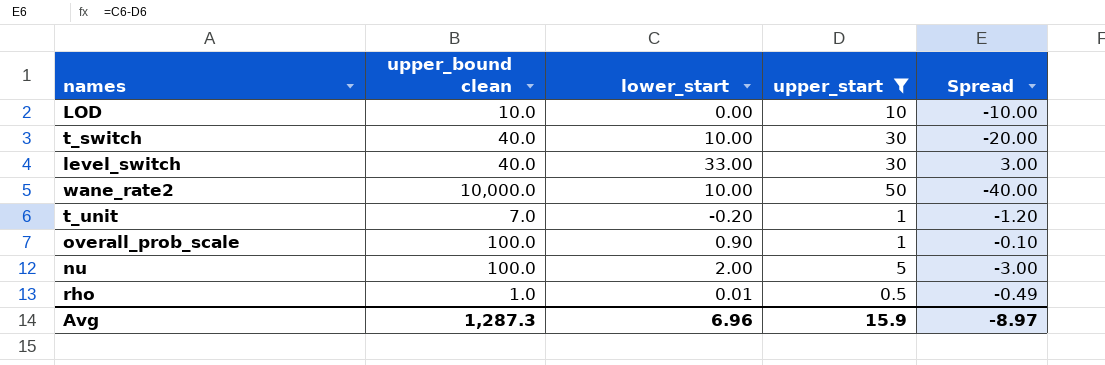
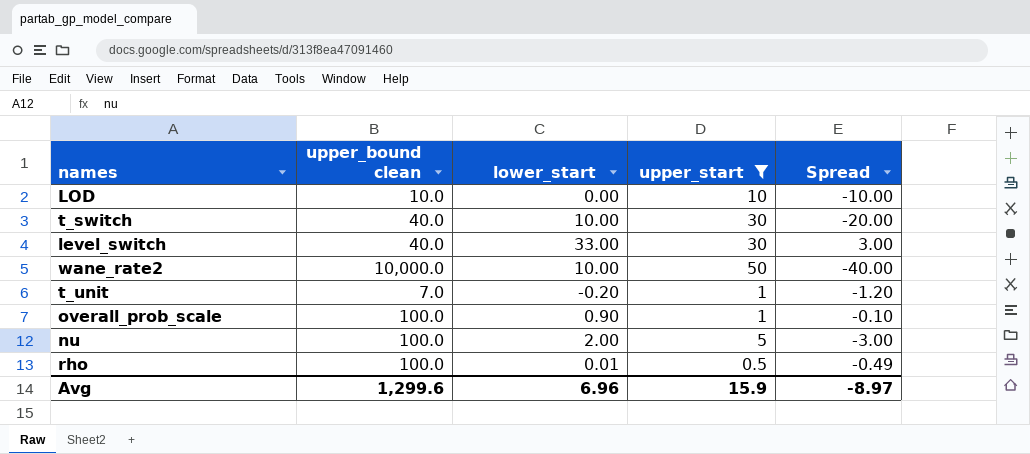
rho | upper_bound clean: 1.0 -> 100.0
Avg | upper_bound clean: 1,287.3 -> 1,299.6

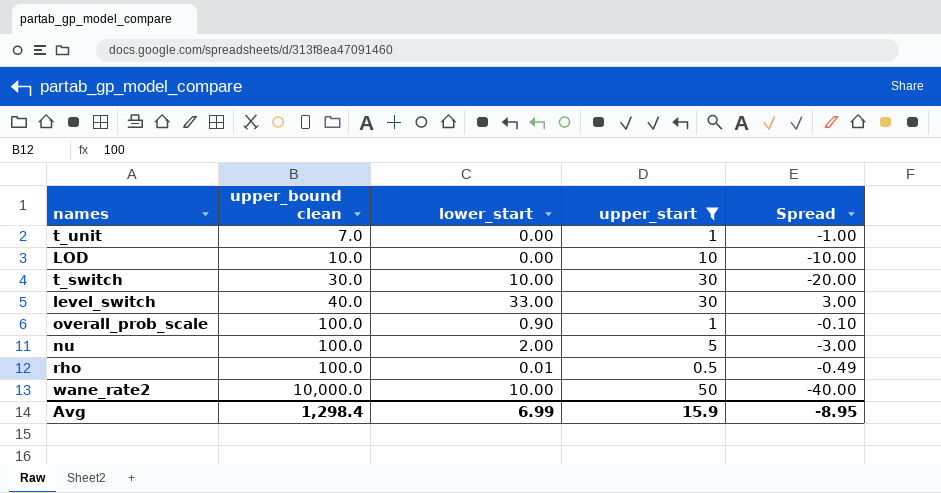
row order: none -> upper_bound clean ascending
t_unit | lower_start: -0.20 -> 0.00
t_unit | Spread: -1.20 -> -1.00
t_switch | upper_bound clean: 40.0 -> 30.0
Avg | upper_bound clean: 1,299.6 -> 1,298.4
Avg | lower_start: 6.96 -> 6.99
Avg | Spread: -8.97 -> -8.95

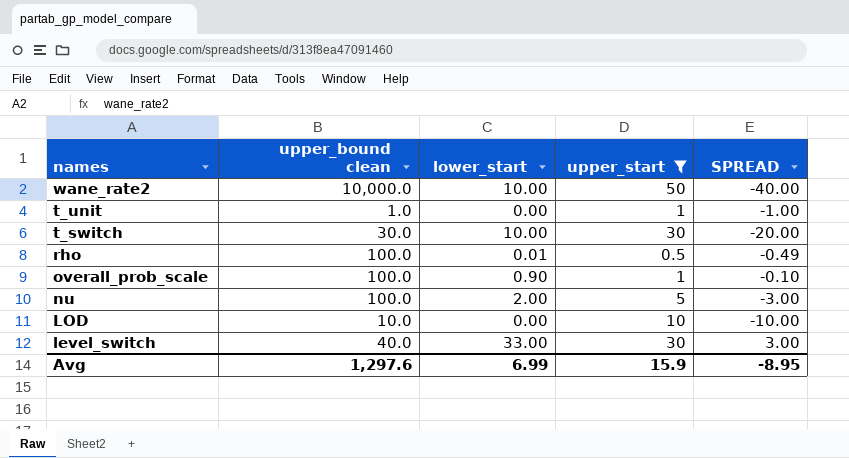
row order: upper_bound clean ascending -> names descending
column name: Spread -> SPREAD
t_unit | upper_bound clean: 7.0 -> 1.0
Avg | upper_bound clean: 1,298.4 -> 1,297.6

